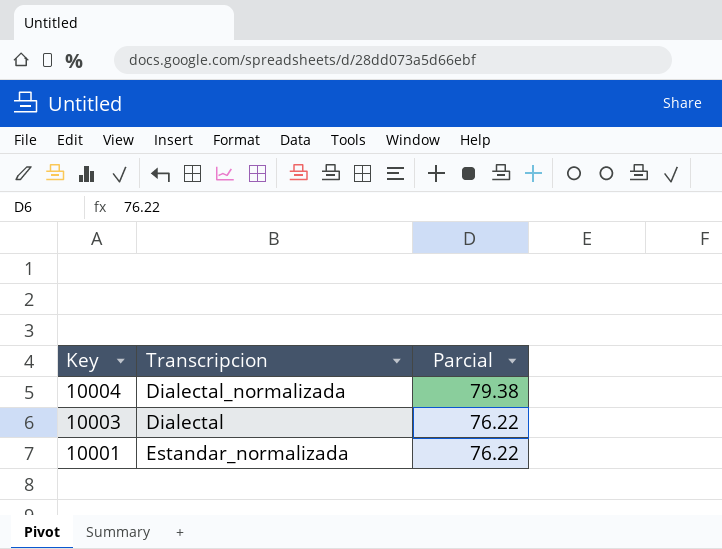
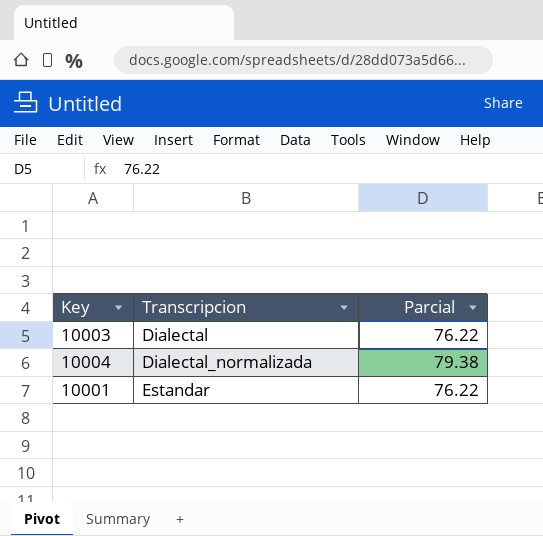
row order: Key descending -> Transcripcion ascending
10001 | Transcripcion: Estandar_normalizada -> Estandar

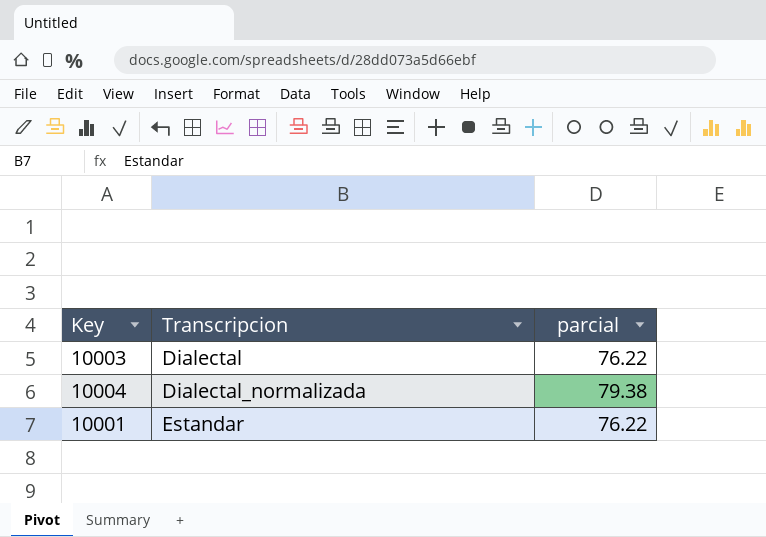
column name: Parcial -> parcial

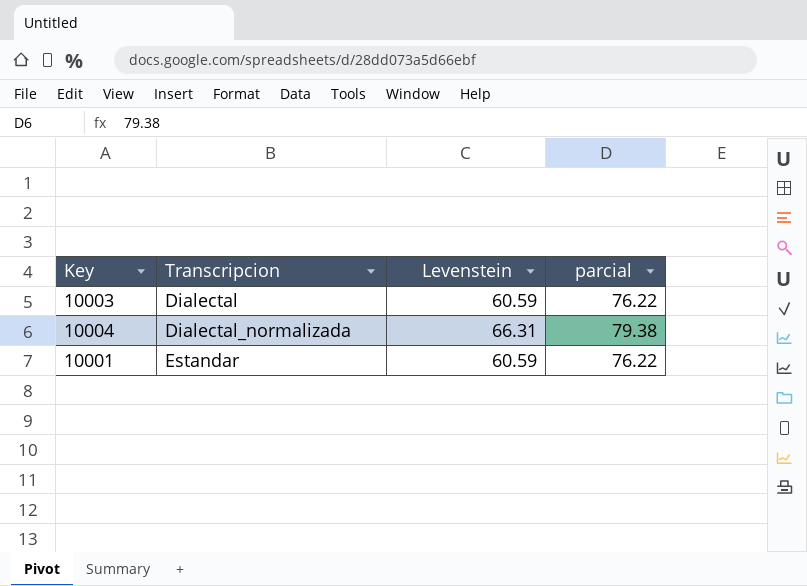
column Levenstein | position: none -> 3

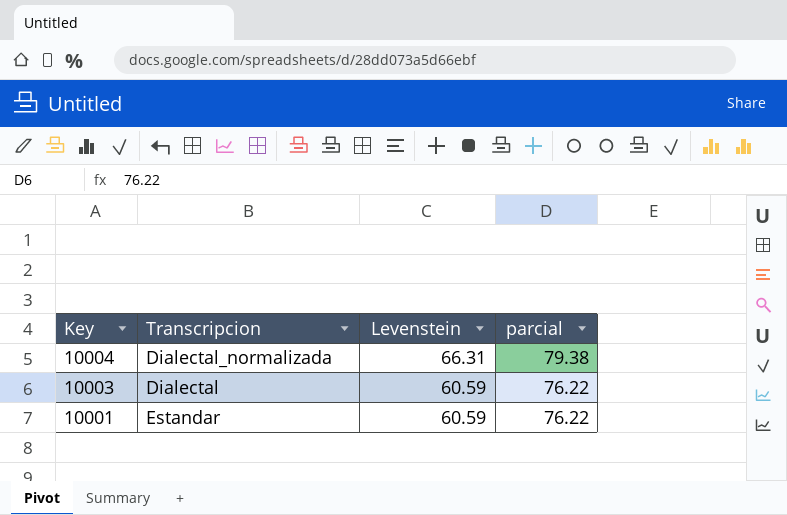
row order: Transcripcion ascending -> Key descending

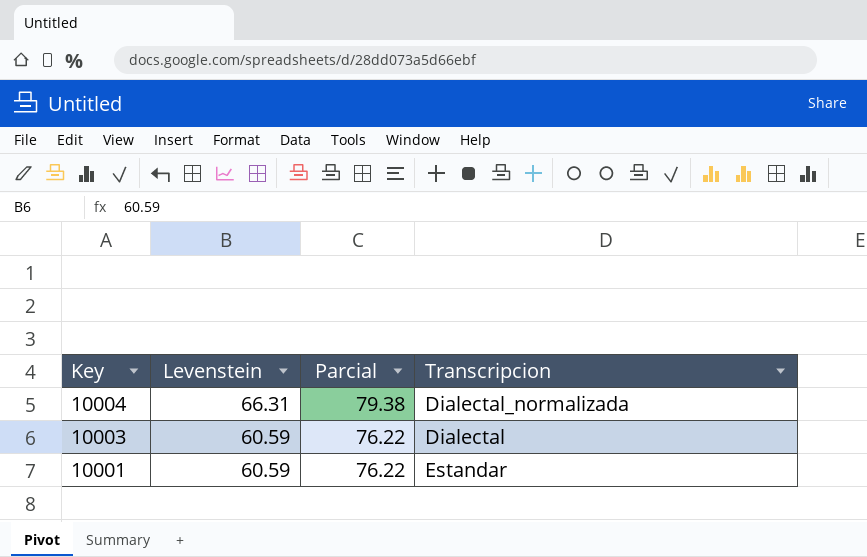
column name: parcial -> Parcial
column Transcripcion | position: 2 -> 4

